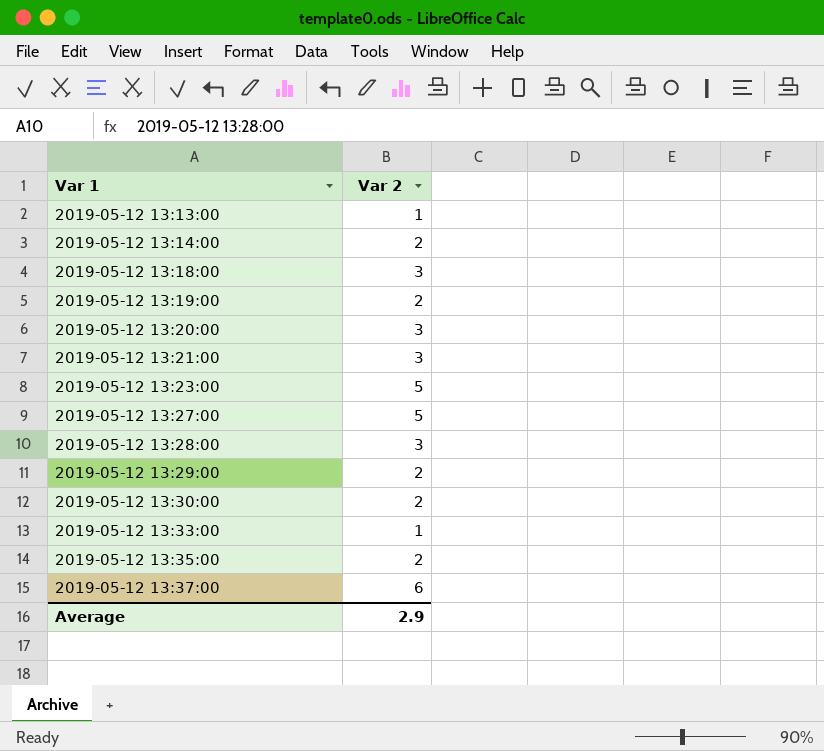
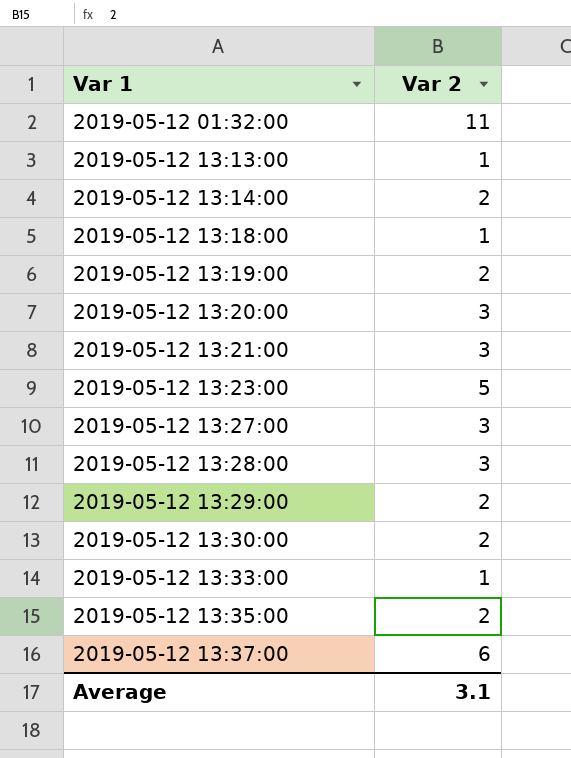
row 2019-05-12 01:32:00: none -> 11
2019-05-12 13:18:00 | Var 2: 3 -> 1
2019-05-12 13:27:00 | Var 2: 5 -> 3
Average | Var 2: 2.9 -> 3.1

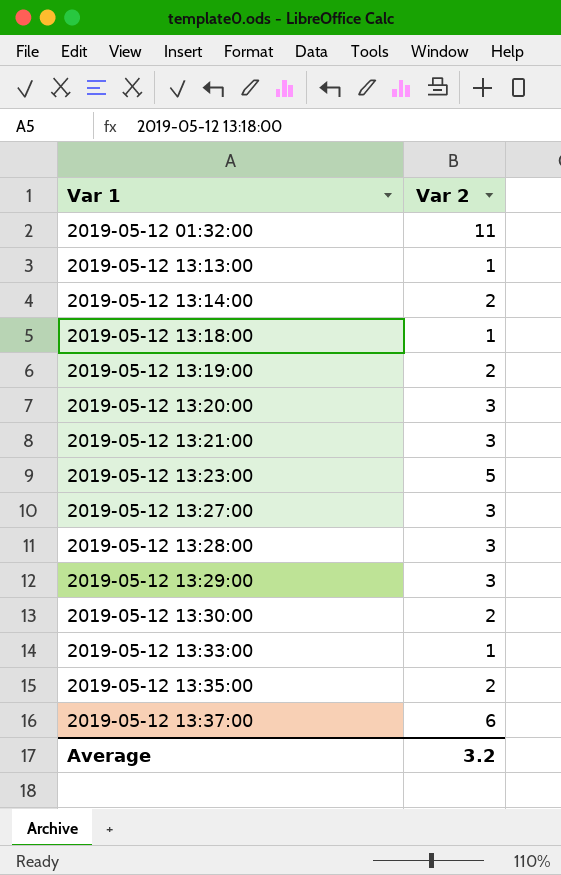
2019-05-12 13:29:00 | Var 2: 2 -> 3
Average | Var 2: 3.1 -> 3.2

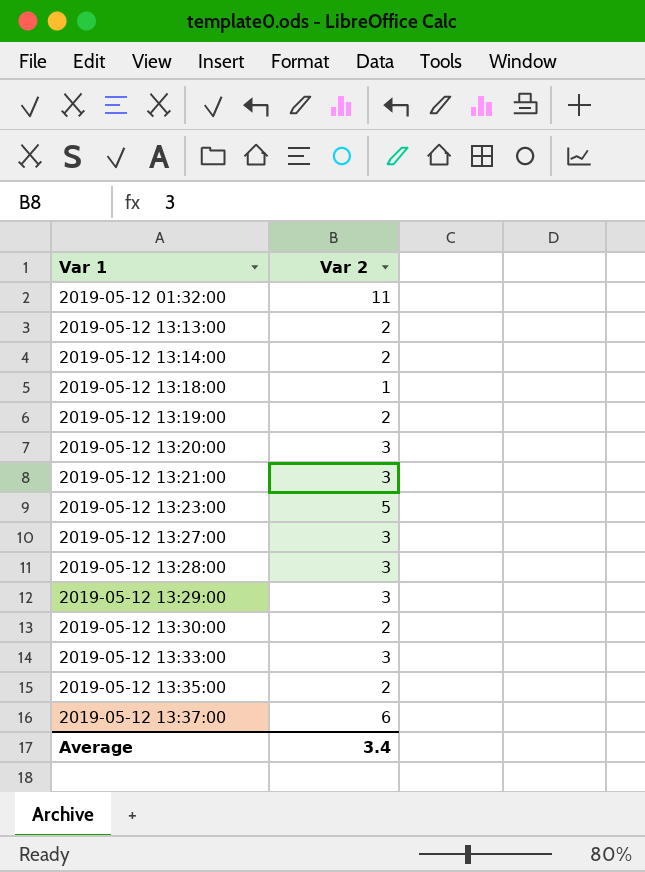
2019-05-12 13:13:00 | Var 2: 1 -> 2
2019-05-12 13:33:00 | Var 2: 1 -> 3
Average | Var 2: 3.2 -> 3.4

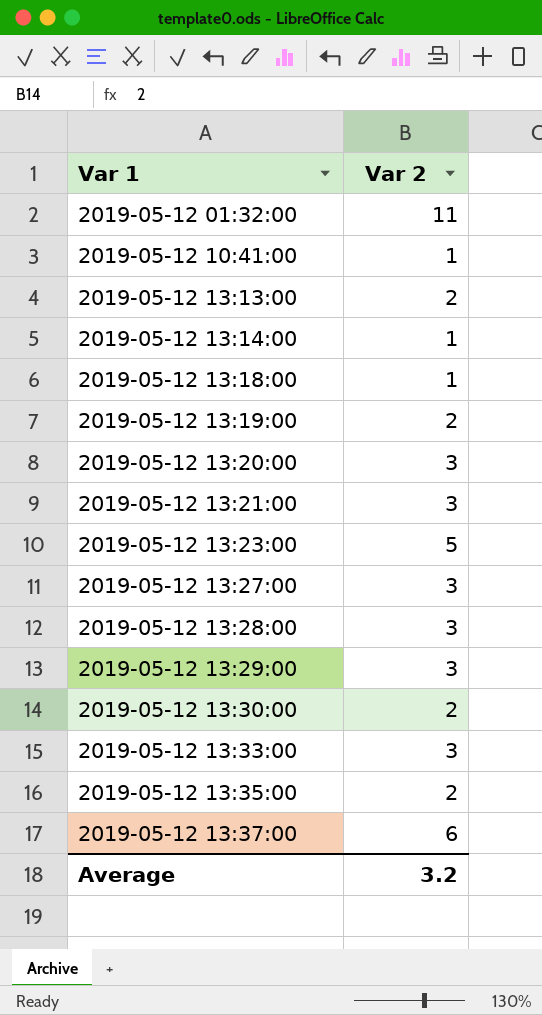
row 2019-05-12 10:41:00: none -> 1
2019-05-12 13:14:00 | Var 2: 2 -> 1
Average | Var 2: 3.4 -> 3.2

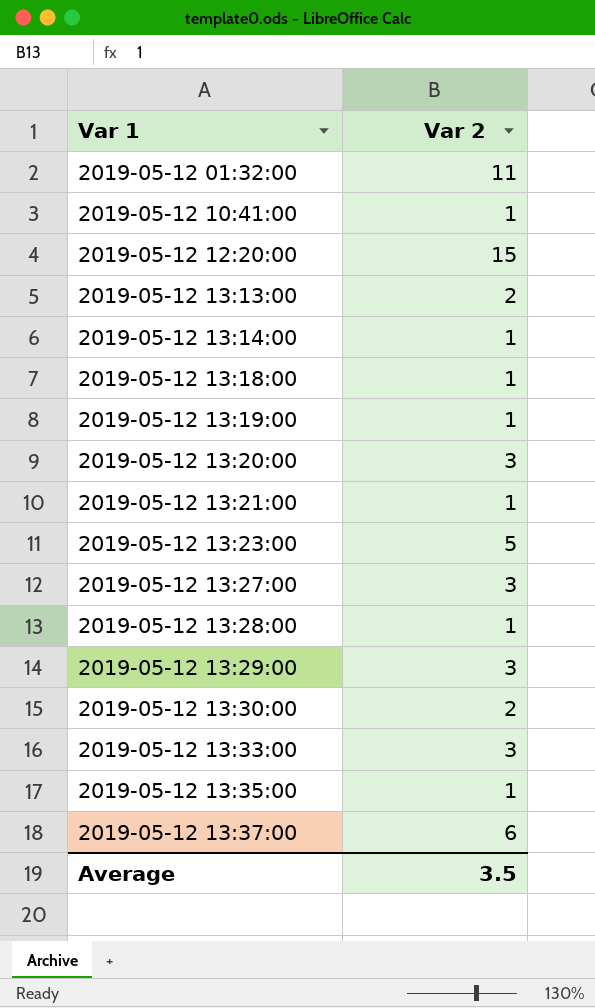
row 2019-05-12 12:20:00: none -> 15
2019-05-12 13:19:00 | Var 2: 2 -> 1
2019-05-12 13:21:00 | Var 2: 3 -> 1
2019-05-12 13:28:00 | Var 2: 3 -> 1
2019-05-12 13:35:00 | Var 2: 2 -> 1
Average | Var 2: 3.2 -> 3.5

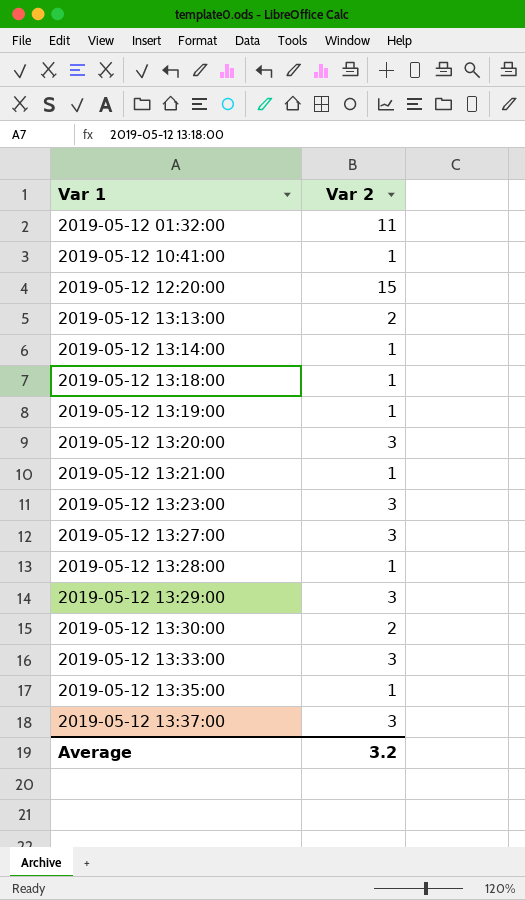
2019-05-12 13:23:00 | Var 2: 5 -> 3
2019-05-12 13:37:00 | Var 2: 6 -> 3
Average | Var 2: 3.5 -> 3.2

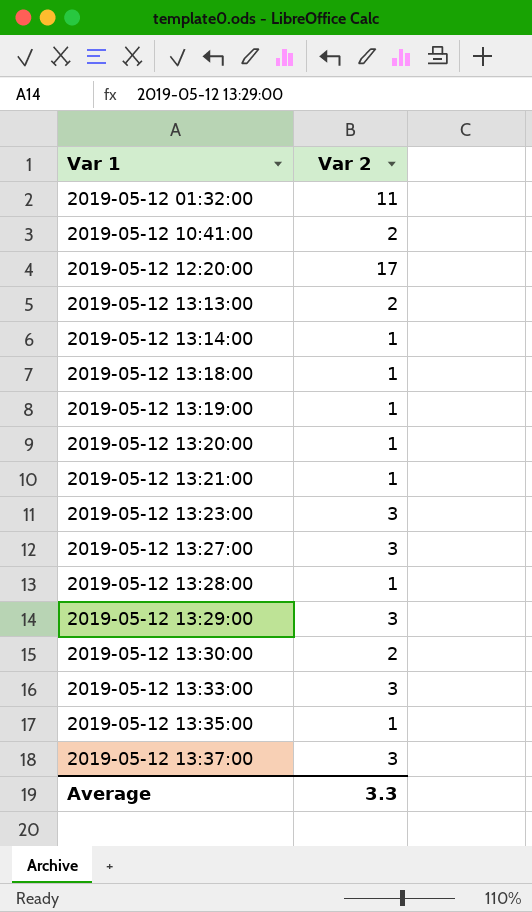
2019-05-12 10:41:00 | Var 2: 1 -> 2
2019-05-12 12:20:00 | Var 2: 15 -> 17
2019-05-12 13:20:00 | Var 2: 3 -> 1
Average | Var 2: 3.2 -> 3.3

